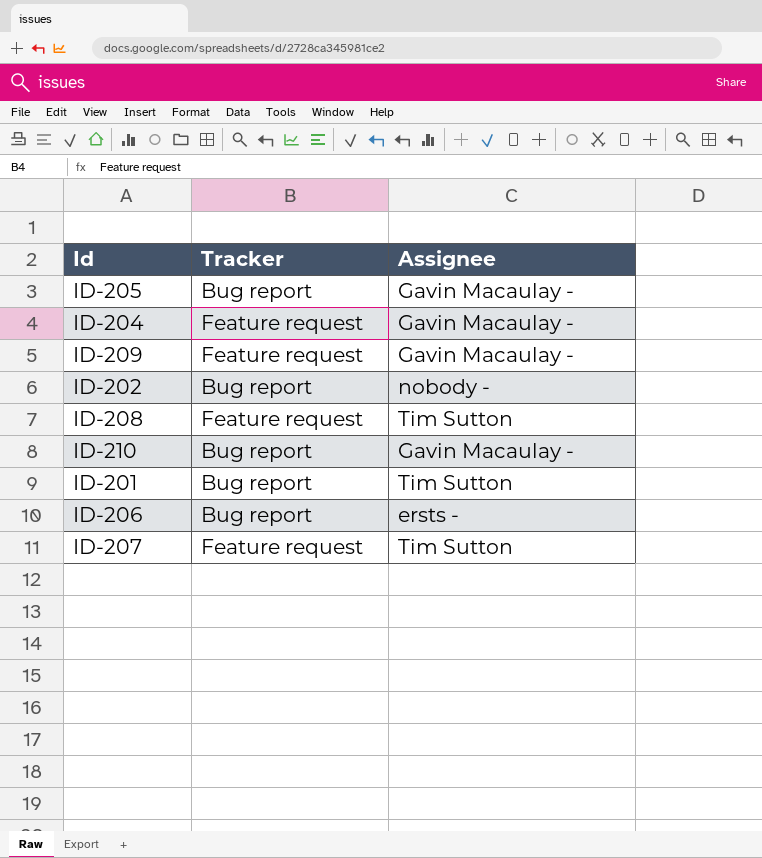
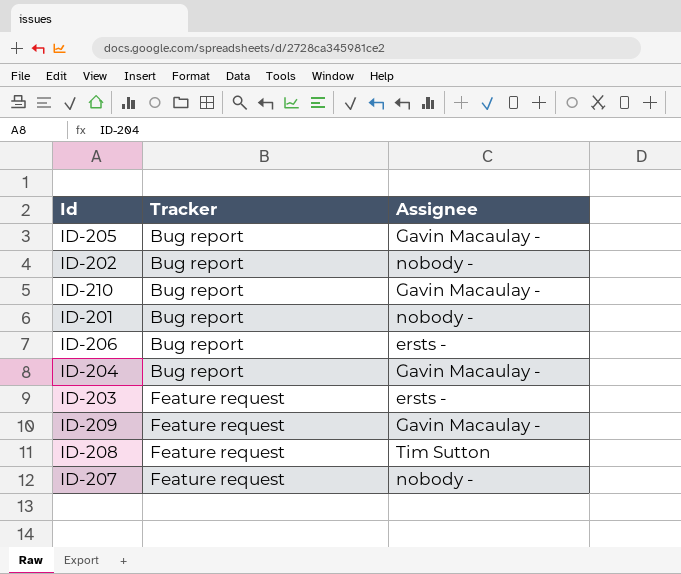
row order: none -> Tracker ascending
ID-201 | Assignee: Tim Sutton -> nobody -
ID-204 | Tracker: Feature request -> Bug report
row ID-203: none -> Feature request | ersts -
ID-207 | Assignee: Tim Sutton -> nobody -

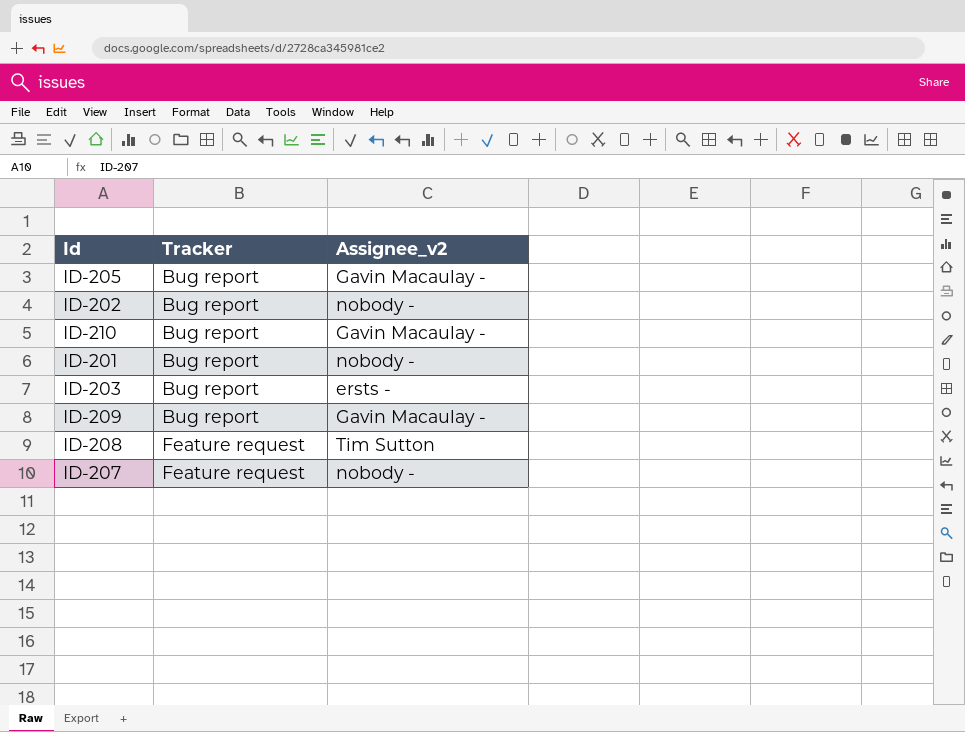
column name: Assignee -> Assignee_v2
row ID-206: Bug report | ersts - -> none
row ID-204: Bug report | Gavin Macaulay - -> none
ID-203 | Tracker: Feature request -> Bug report
ID-209 | Tracker: Feature request -> Bug report

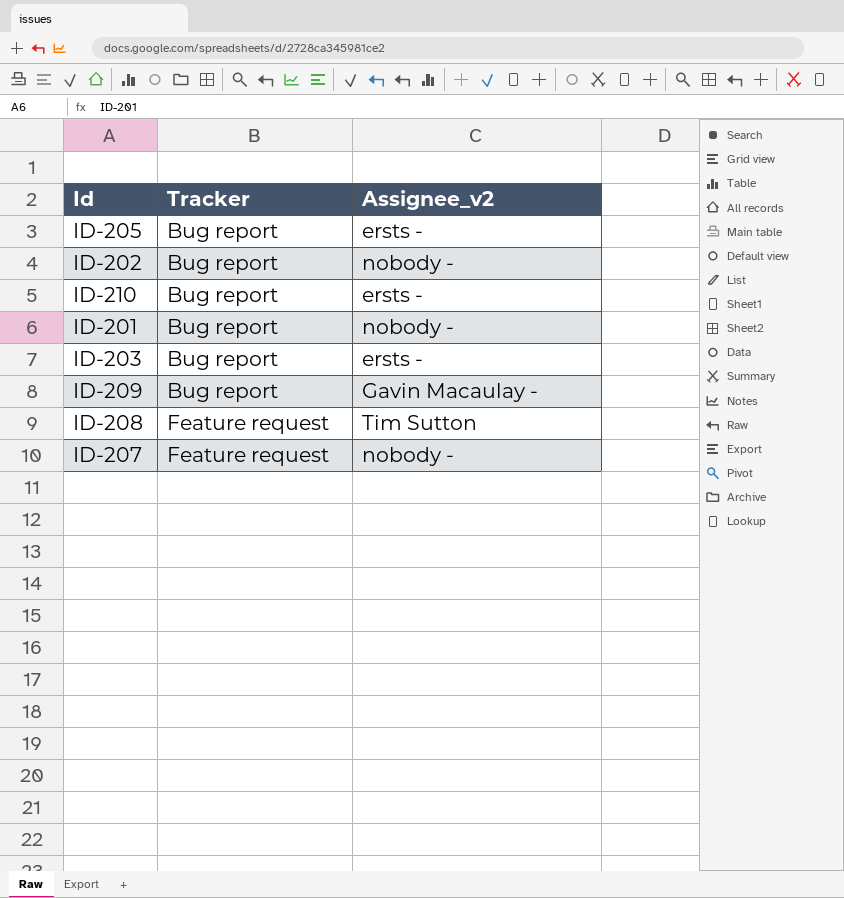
ID-205 | Assignee_v2: Gavin Macaulay - -> ersts -
ID-210 | Assignee_v2: Gavin Macaulay - -> ersts -

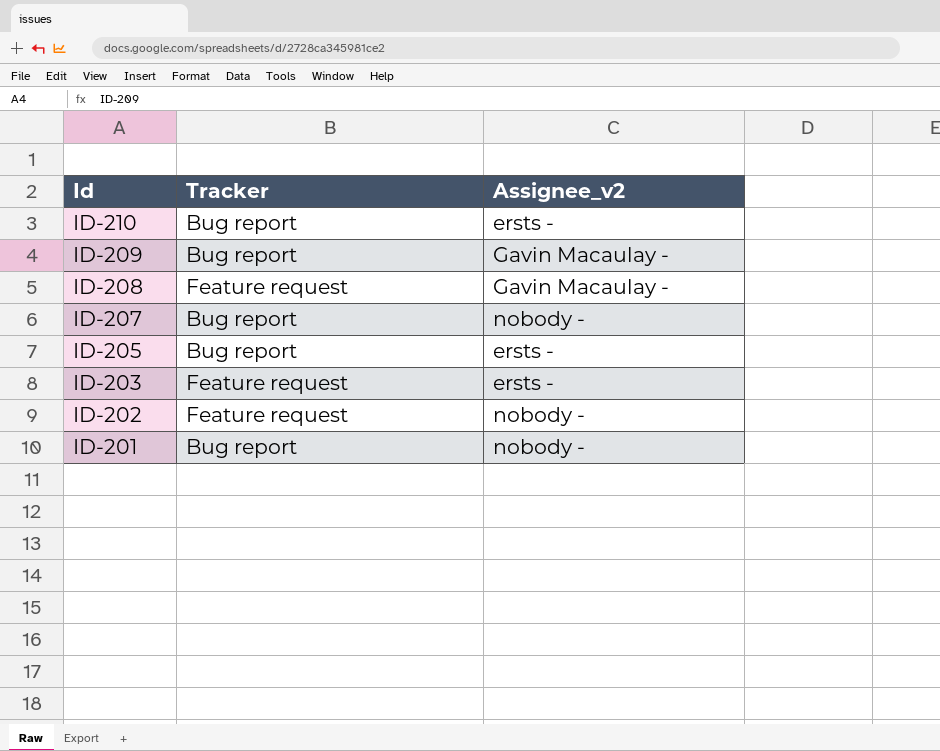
row order: Tracker ascending -> Id descending
ID-208 | Assignee_v2: Tim Sutton -> Gavin Macaulay -
ID-207 | Tracker: Feature request -> Bug report
ID-203 | Tracker: Bug report -> Feature request
ID-202 | Tracker: Bug report -> Feature request

